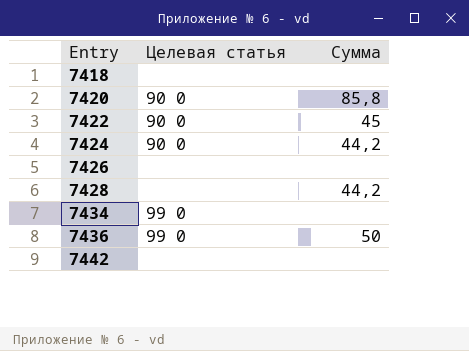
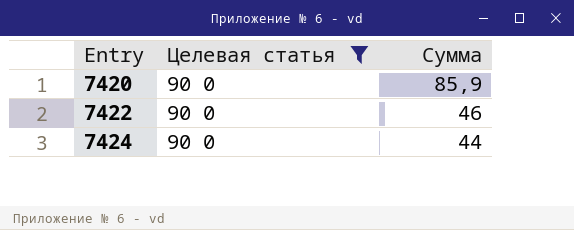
filter: none -> Целевая статья = 90 0
7420 | Сумма: 85,8 -> 85,9
7422 | Сумма: 45 -> 46
7424 | Сумма: 44,2 -> 44

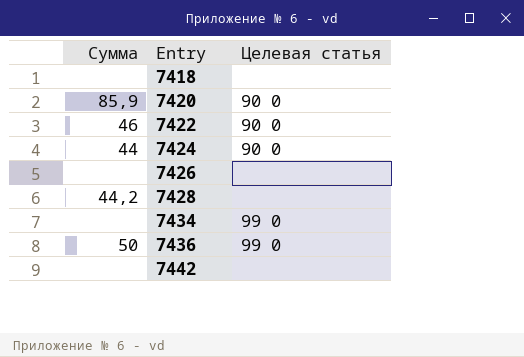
filter: Целевая статья = 90 0 -> none
column Сумма | position: 3 -> 1

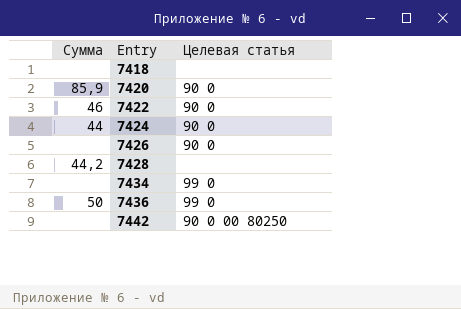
7426 | Целевая статья: none -> 90 0
7442 | Целевая статья: none -> 90 0 00 80250

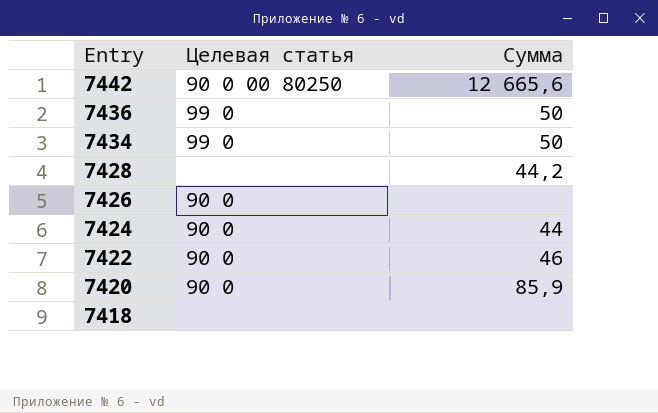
row order: Entry ascending -> Entry descending
column Сумма | position: 1 -> 3
7442 | Сумма: none -> 12 665,6
7434 | Сумма: none -> 50

